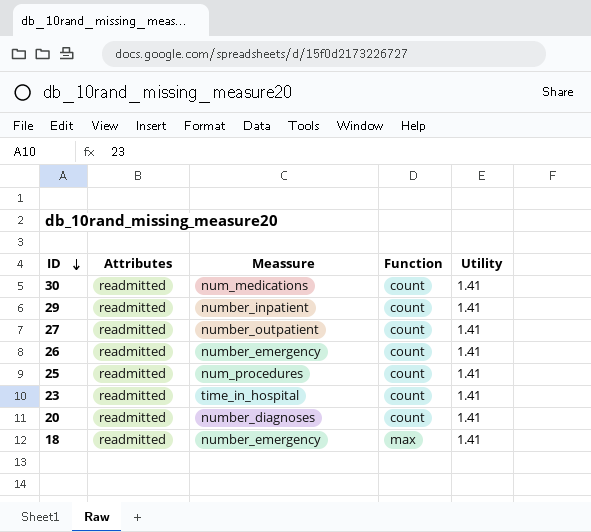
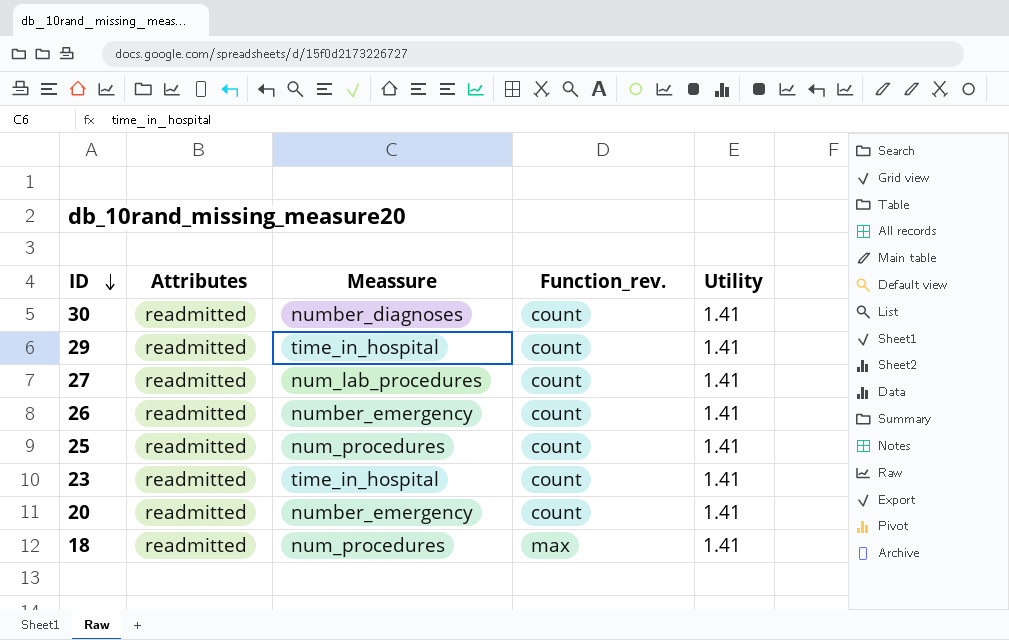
column name: Function -> Function_rev.
30 | Meassure: num_medications -> number_diagnoses
29 | Meassure: number_inpatient -> time_in_hospital
27 | Meassure: number_outpatient -> num_lab_procedures
20 | Meassure: number_diagnoses -> number_emergency
18 | Meassure: number_emergency -> num_procedures

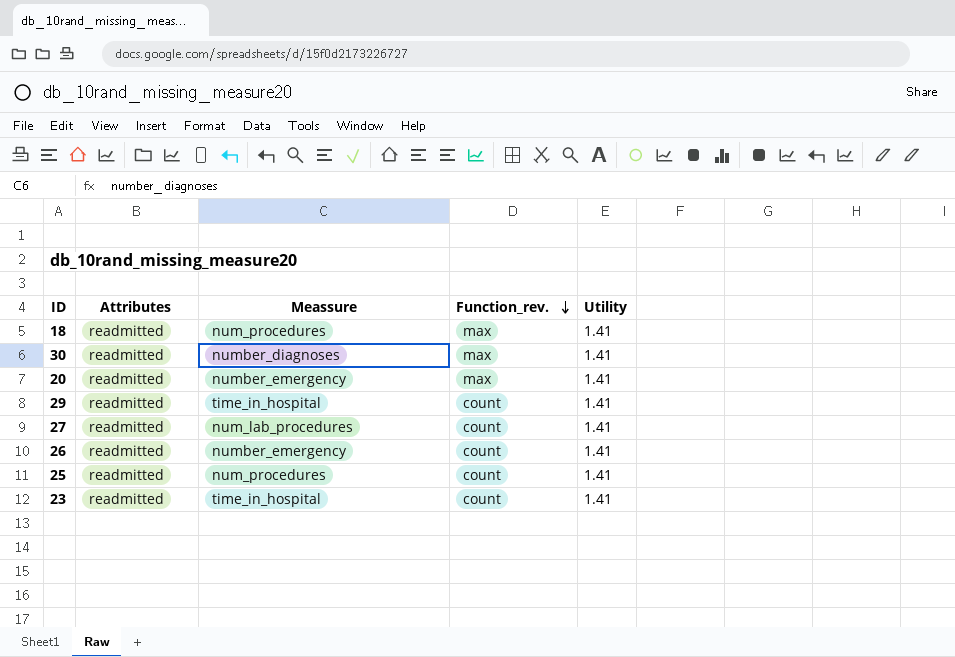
row order: ID descending -> Function_rev. descending
30 | Function_rev.: count -> max
20 | Function_rev.: count -> max

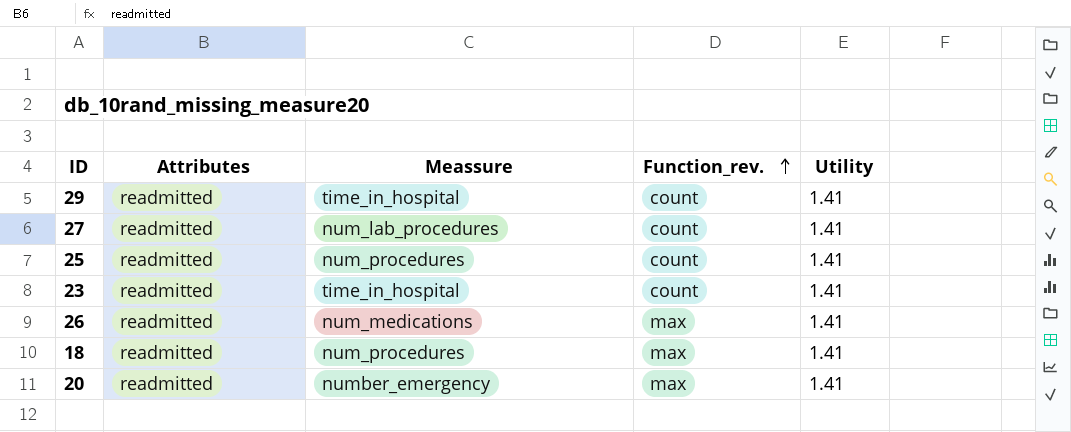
row order: Function_rev. descending -> Function_rev. ascending
row 30: readmitted | number_diagnoses | max | 1.41 -> none
26 | Meassure: number_emergency -> num_medications
26 | Function_rev.: count -> max

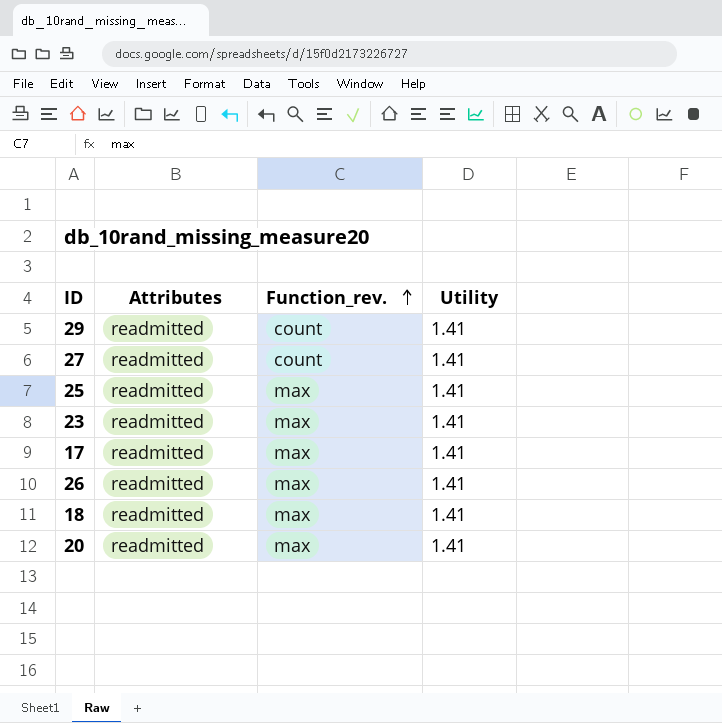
column Meassure | position: 3 -> none
25 | Function_rev.: count -> max
23 | Function_rev.: count -> max
row 17: none -> readmitted | max | 1.41

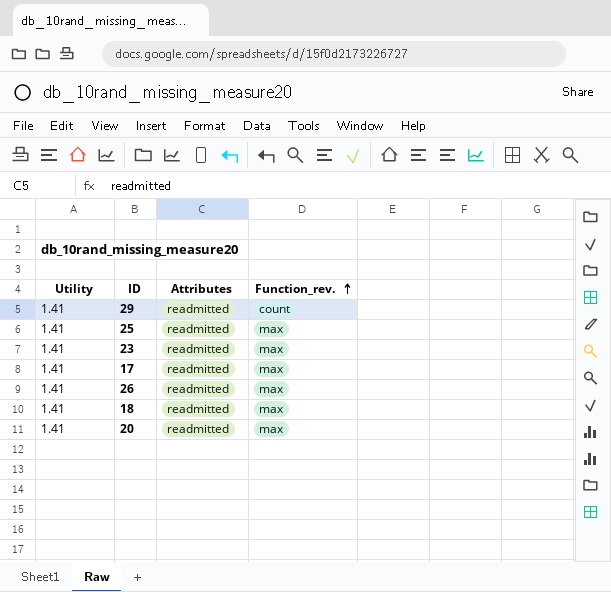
column Utility | position: 4 -> 1
row 27: readmitted | count | 1.41 -> none

